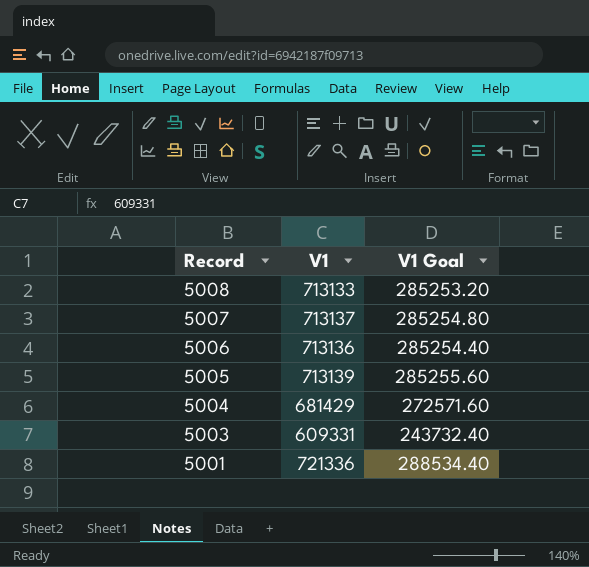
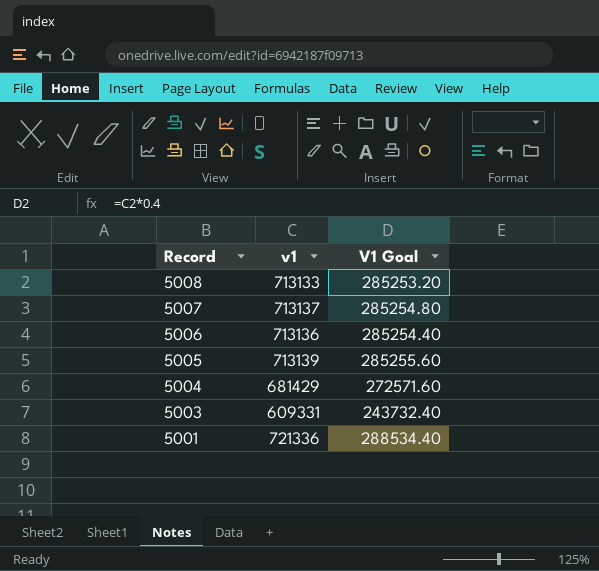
column name: V1 -> v1

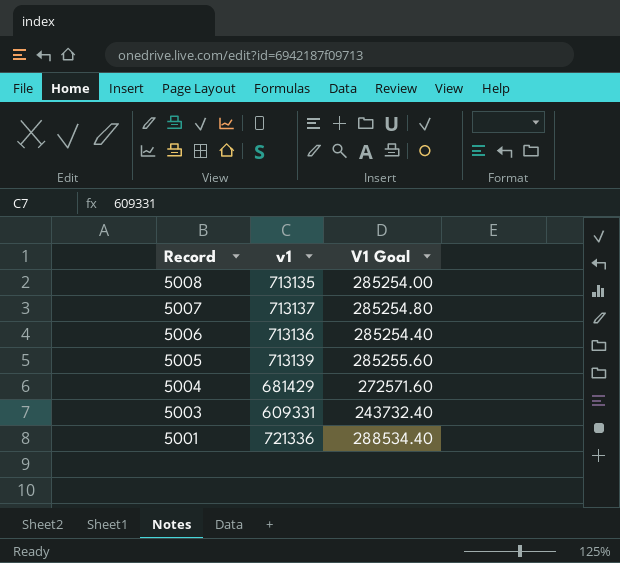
5008 | v1: 713133 -> 713135
5008 | V1 Goal: 285253.20 -> 285254.00

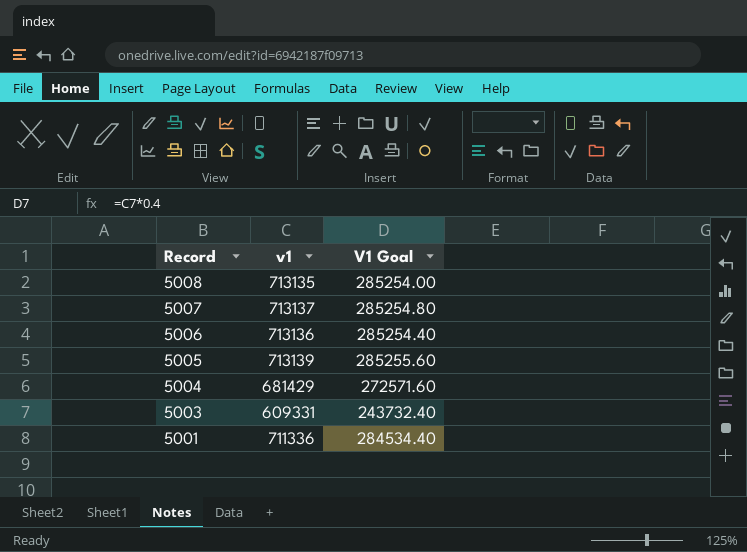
5001 | v1: 721336 -> 711336
5001 | V1 Goal: 288534.40 -> 284534.40

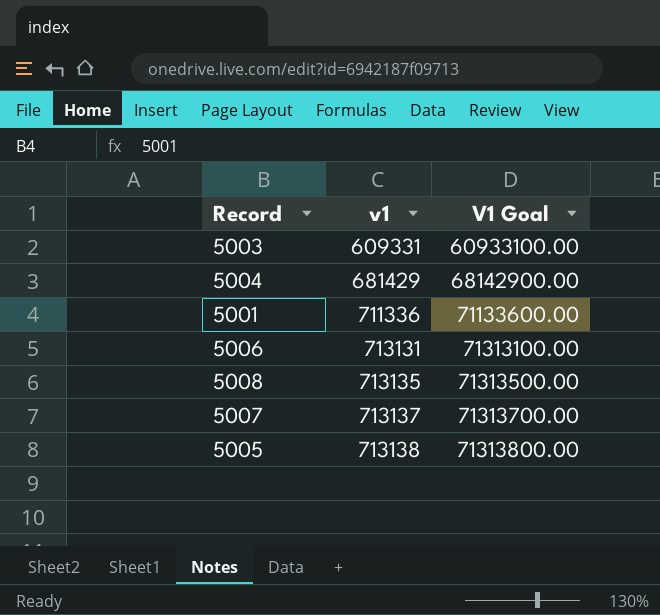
row order: Record descending -> v1 ascending
column V1 Goal | formula: [v1] * 0.4 -> [v1] * 100
5006 | v1: 713136 -> 713131
5005 | v1: 713139 -> 713138

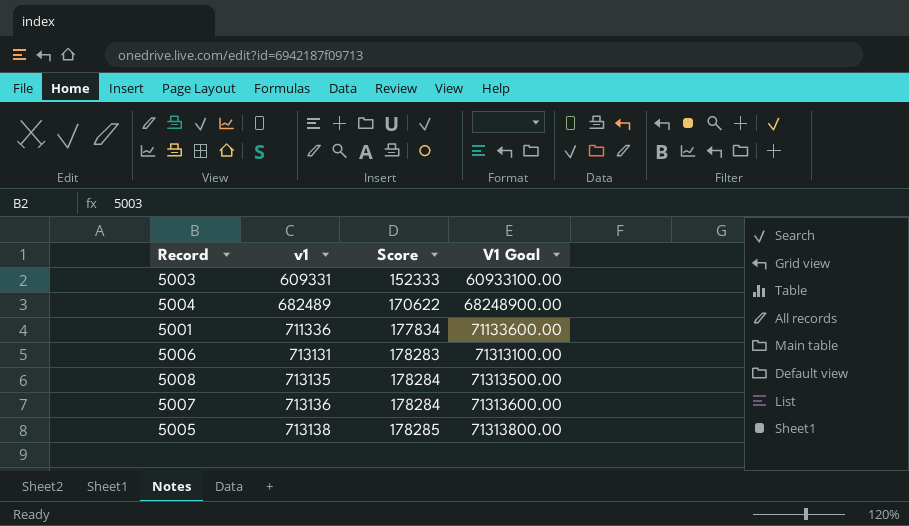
column Score | formula: none -> [v1] * 0.25
5004 | v1: 681429 -> 682489
5004 | V1 Goal: 68142900.00 -> 68248900.00
5007 | v1: 713137 -> 713136
5007 | V1 Goal: 71313700.00 -> 71313600.00

